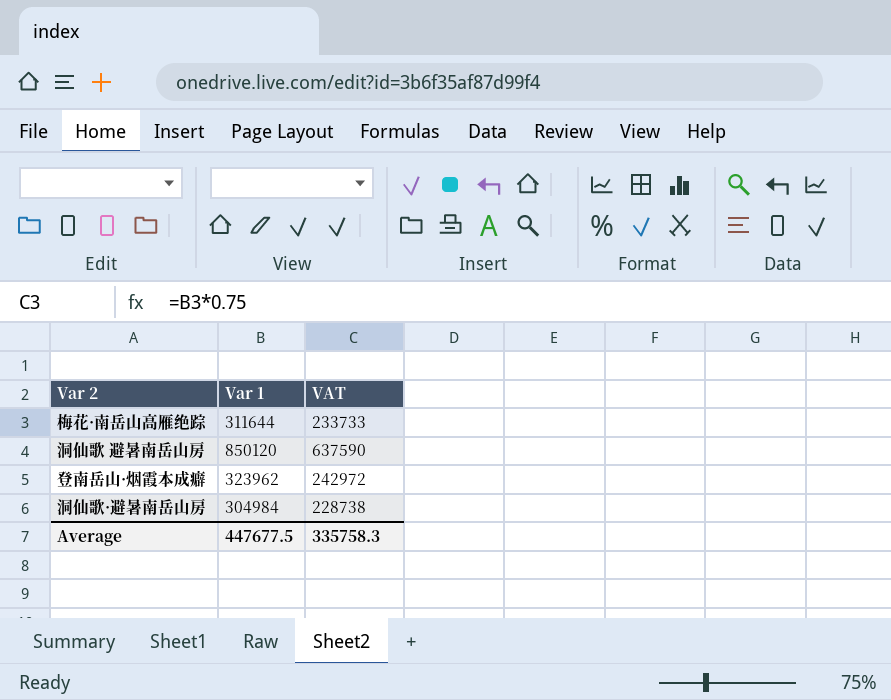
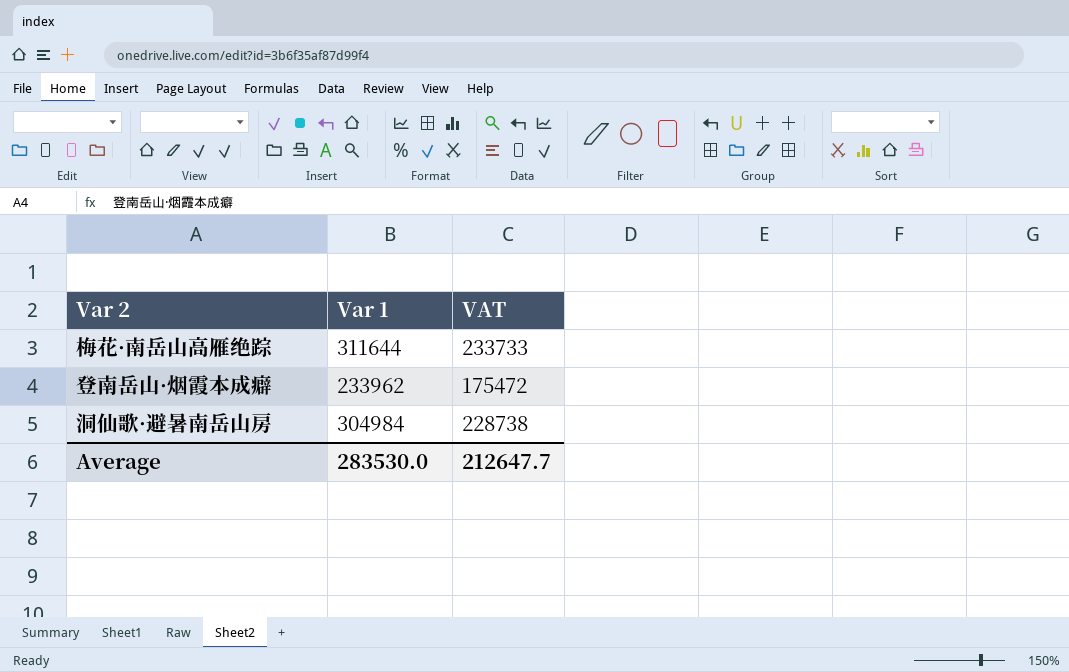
row 洞仙歌 避暑南岳山房: 850120 | 637590 -> none
登南岳山·烟霞本成癖 | Var 1: 323962 -> 233962
登南岳山·烟霞本成癖 | VAT: 242972 -> 175472
Average | Var 1: 447677.5 -> 283530.0
Average | VAT: 335758.3 -> 212647.7

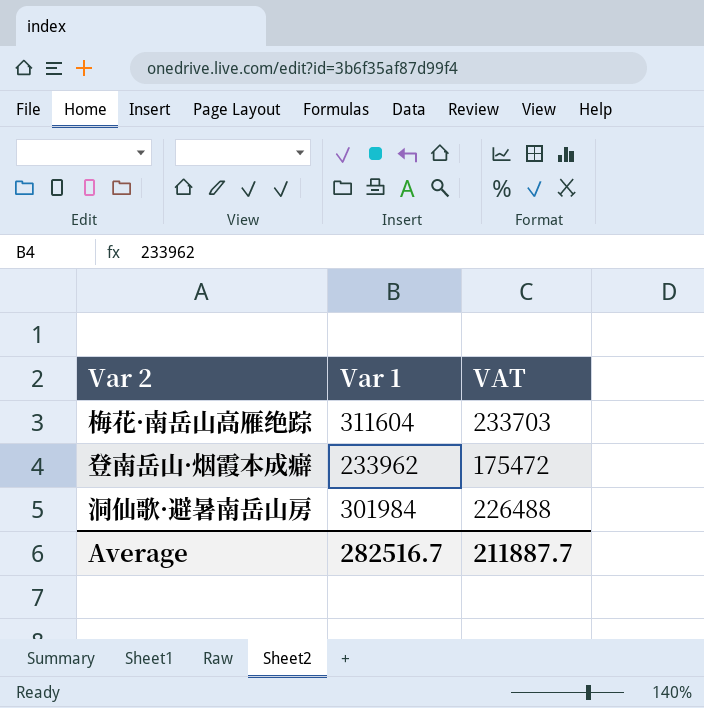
梅花·南岳山高雁绝踪 | Var 1: 311644 -> 311604
梅花·南岳山高雁绝踪 | VAT: 233733 -> 233703
洞仙歌·避暑南岳山房 | Var 1: 304984 -> 301984
洞仙歌·避暑南岳山房 | VAT: 228738 -> 226488
Average | Var 1: 283530.0 -> 282516.7
Average | VAT: 212647.7 -> 211887.7

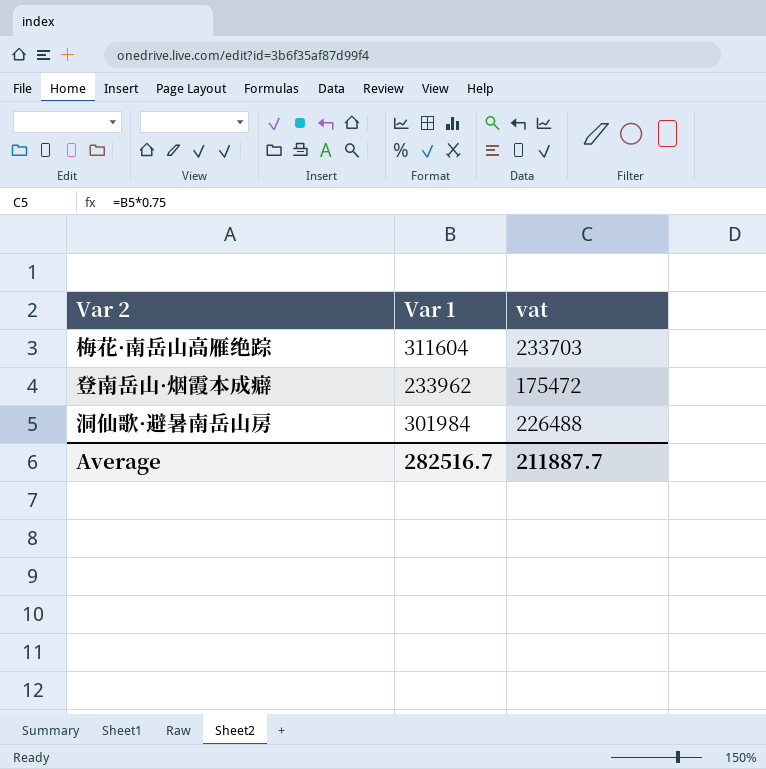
column name: VAT -> vat

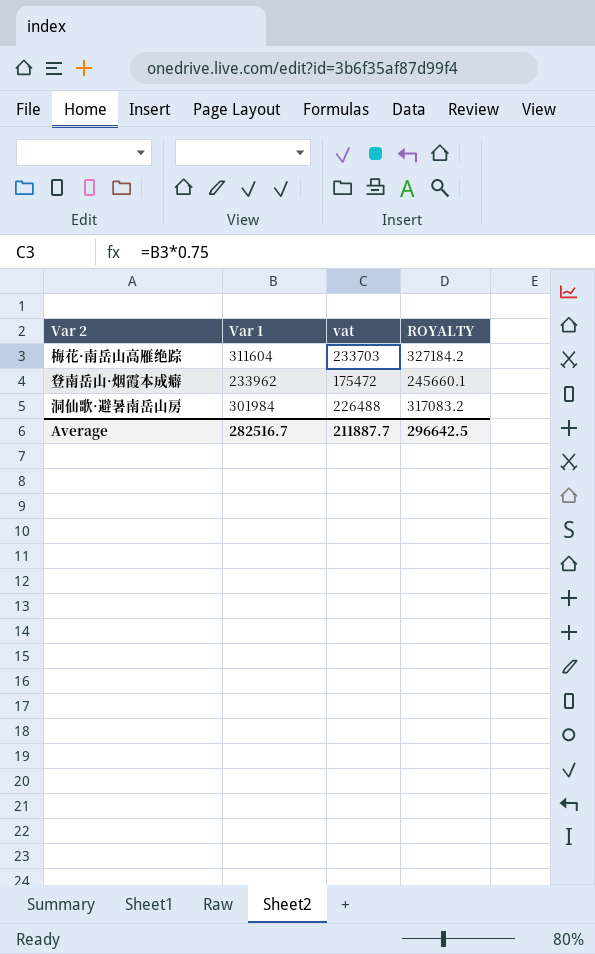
column ROYALTY | formula: none -> [Var 1] * 1.05

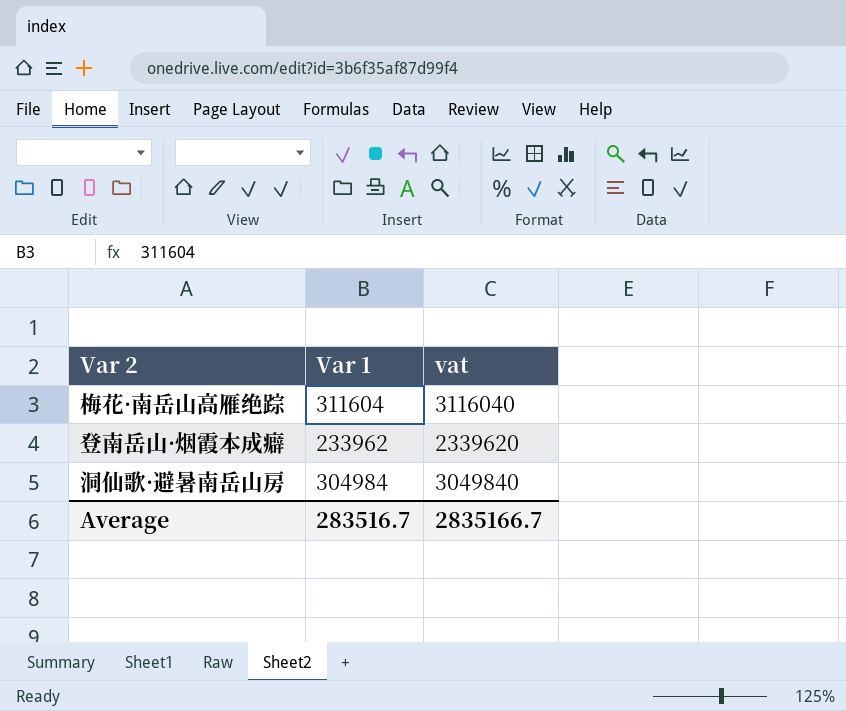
column ROYALTY | formula: [Var 1] * 1.05 -> none
column vat | formula: [Var 1] * 0.75 -> [Var 1] * 10
洞仙歌·避暑南岳山房 | Var 1: 301984 -> 304984
Average | Var 1: 282516.7 -> 283516.7
Average | vat: 211887.7 -> 2835166.7

